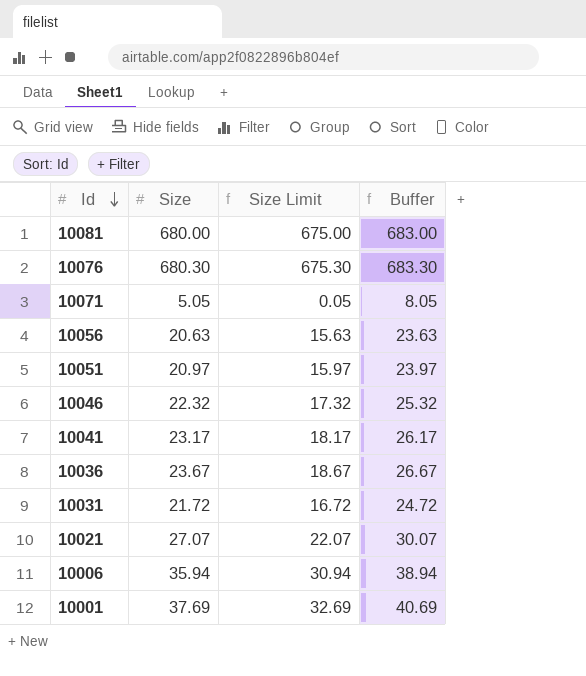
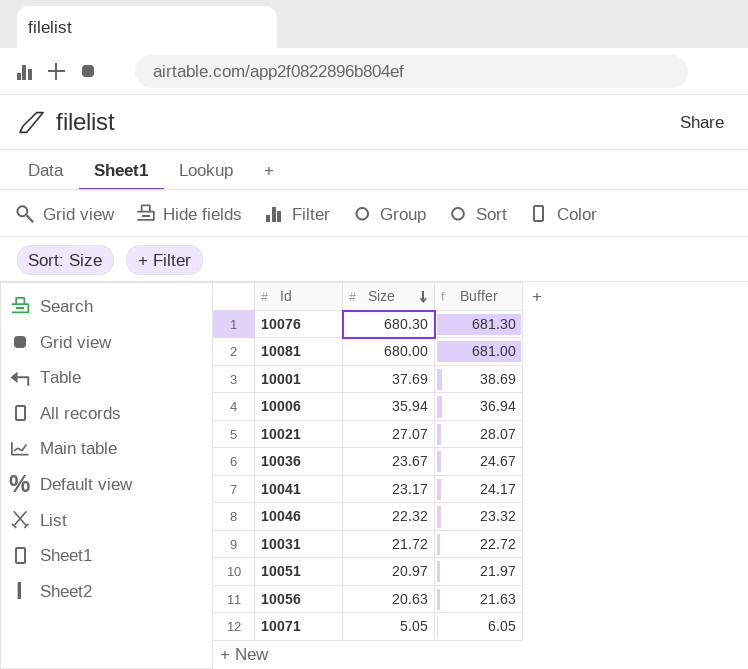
row order: Id descending -> Size descending
column Size Limit | formula: [Size] - 5 -> none
column Buffer | formula: [Size] + 3 -> [Size] + 1

